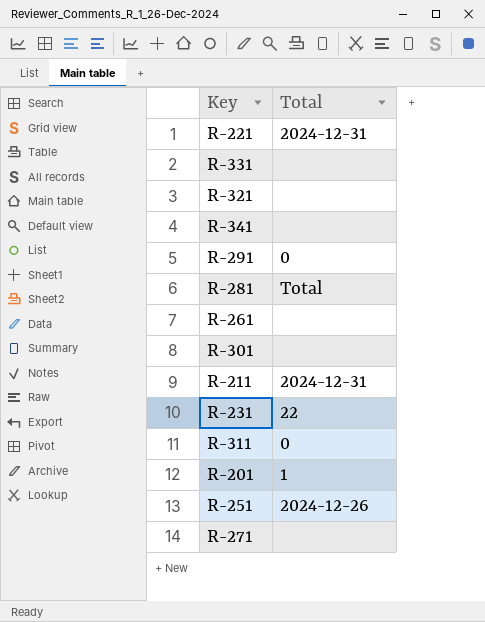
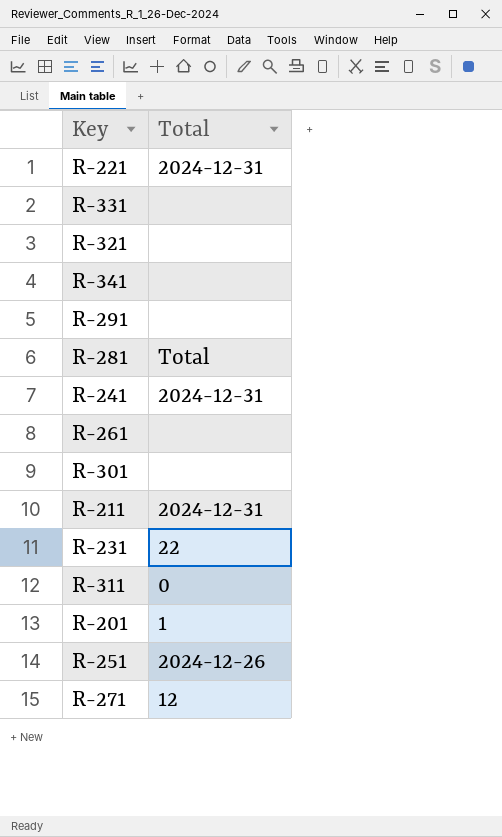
R-291 | Total: 0 -> none
row R-241: none -> 2024-12-31
R-271 | Total: none -> 12

